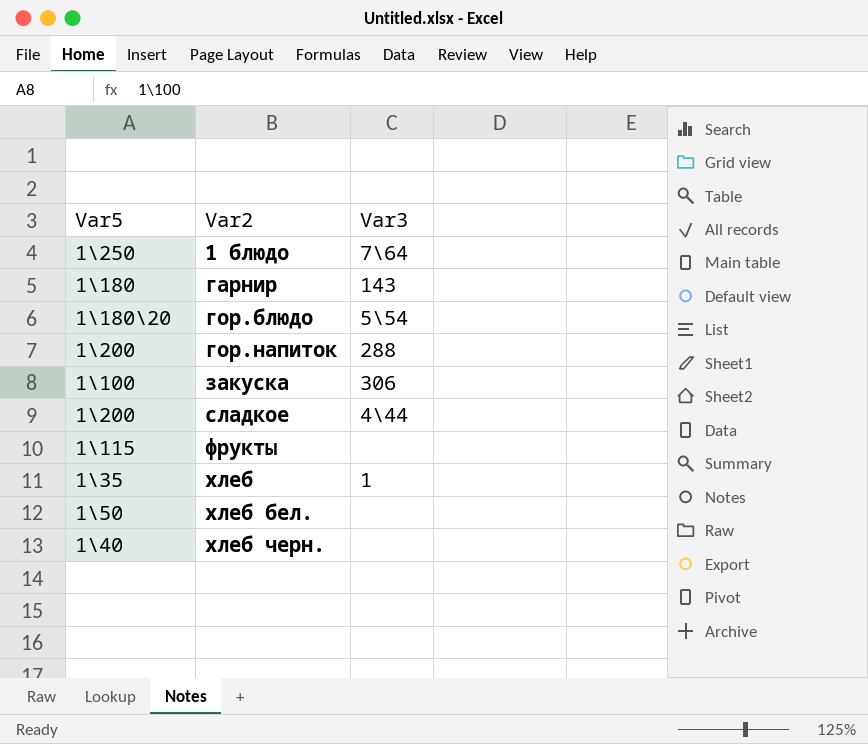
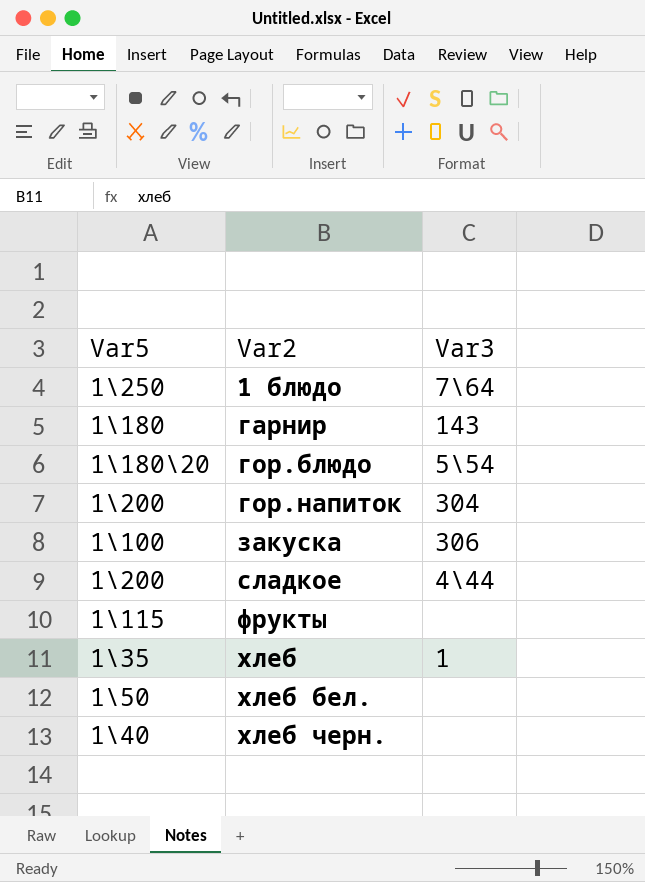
гор.напиток | Var3: 288 -> 304

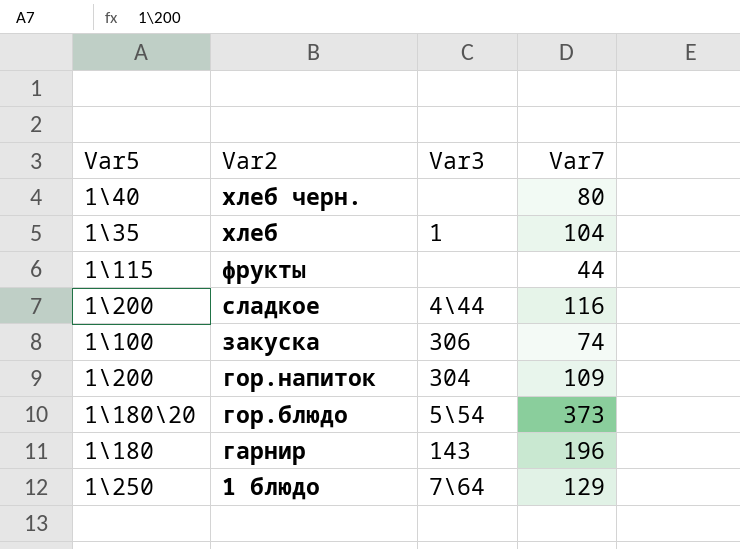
row order: Var2 ascending -> Var2 descending
column Var7 | position: none -> 4
row хлеб бел.: 1\50 | none -> none

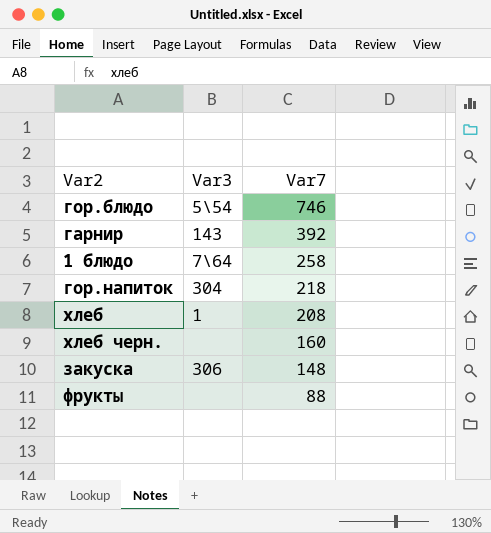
row order: Var2 descending -> Var7 descending
column Var5 | position: 1 -> none
row сладкое: 1\200 | 4\44 | 116 -> none
гор.блюдо | Var7: 373 -> 746
гарнир | Var7: 196 -> 392
1 блюдо | Var7: 129 -> 258
гор.напиток | Var7: 109 -> 218
хлеб | Var7: 104 -> 208
хлеб черн. | Var7: 80 -> 160
закуска | Var7: 74 -> 148
фрукты | Var7: 44 -> 88

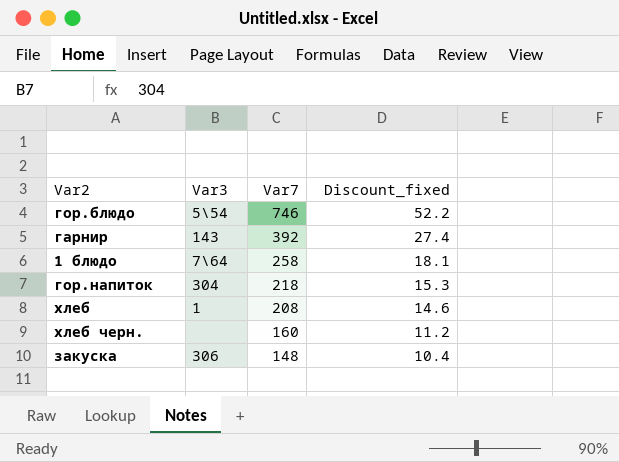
column Discount_fixed | formula: none -> [Var7] * 0.07
row фрукты: none | 88 -> none

